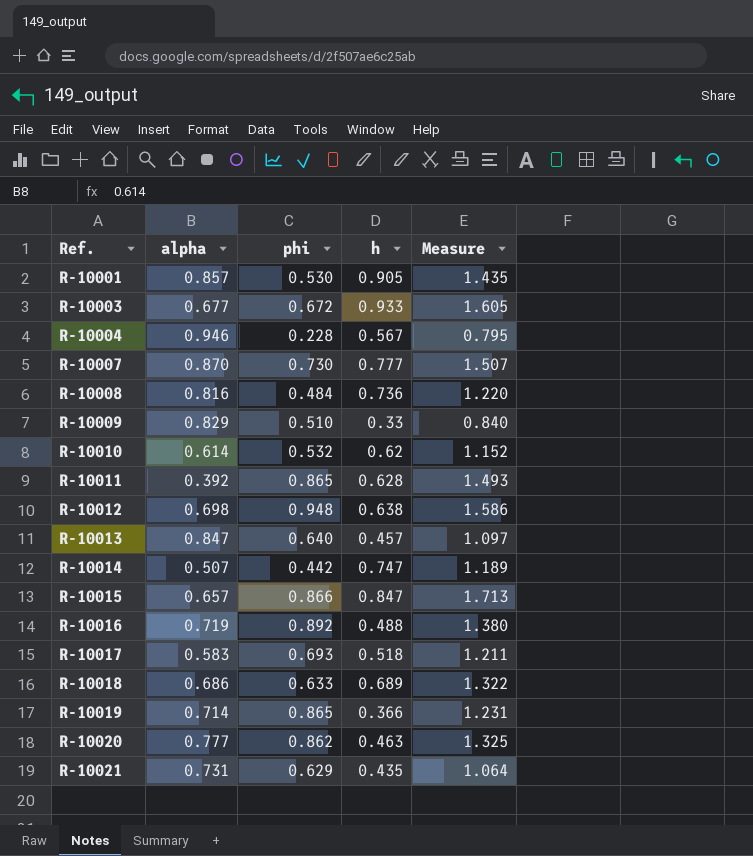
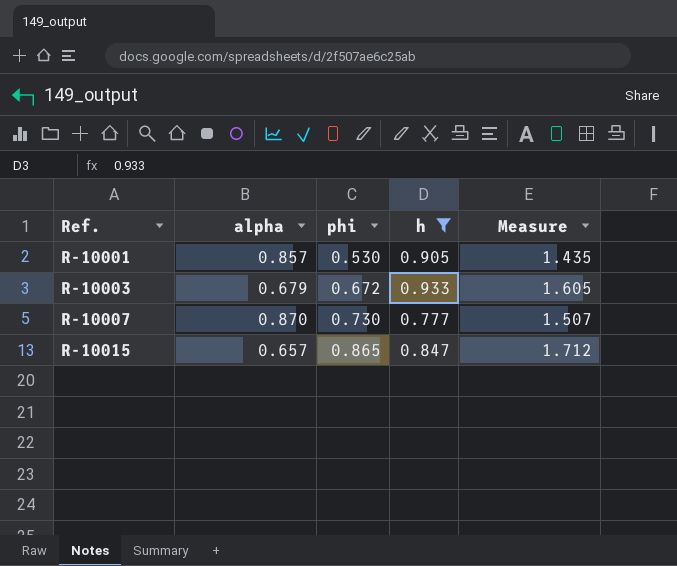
filter: none -> h >= 0.777
R-10003 | alpha: 0.677 -> 0.679
R-10015 | phi: 0.866 -> 0.865
R-10015 | Measure: 1.713 -> 1.712

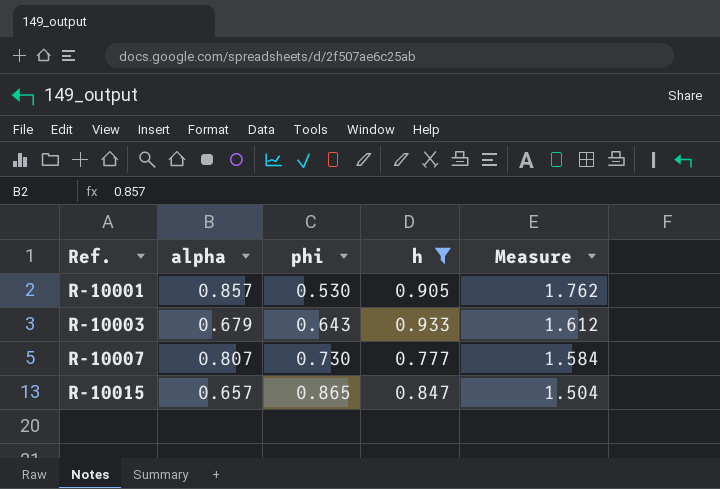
column Measure | formula: [phi] + [h] -> [alpha] + [h]
R-10003 | phi: 0.672 -> 0.643
R-10007 | alpha: 0.870 -> 0.807

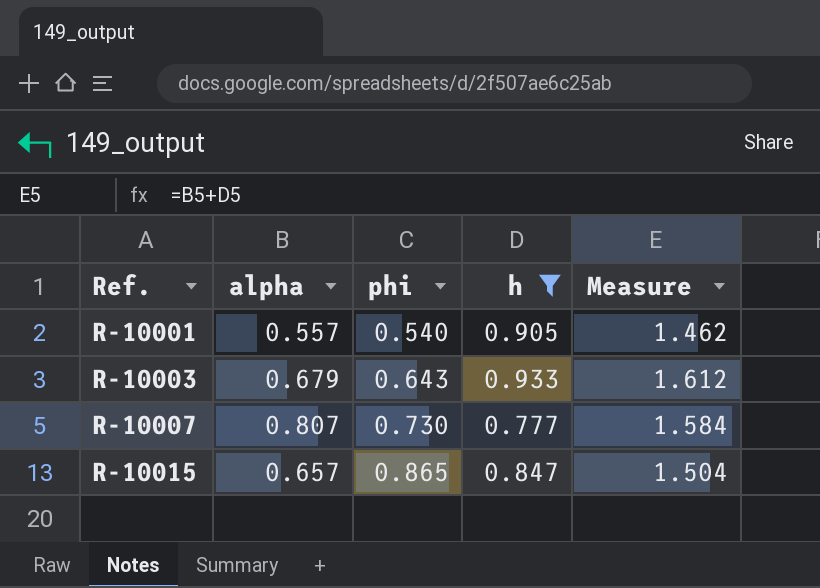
R-10001 | alpha: 0.857 -> 0.557
R-10001 | phi: 0.530 -> 0.540
R-10001 | Measure: 1.762 -> 1.462

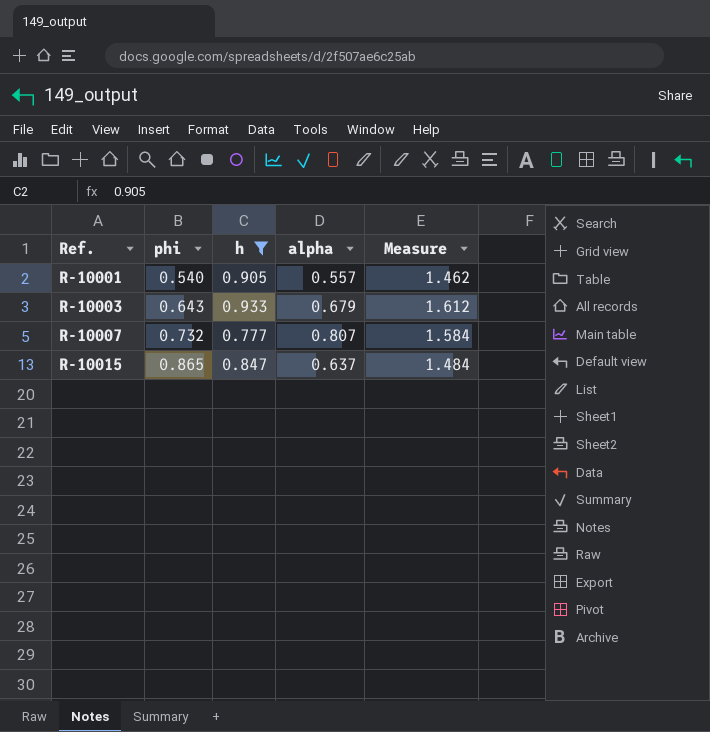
column alpha | position: 2 -> 4
R-10007 | phi: 0.730 -> 0.732
R-10015 | alpha: 0.657 -> 0.637
R-10015 | Measure: 1.504 -> 1.484

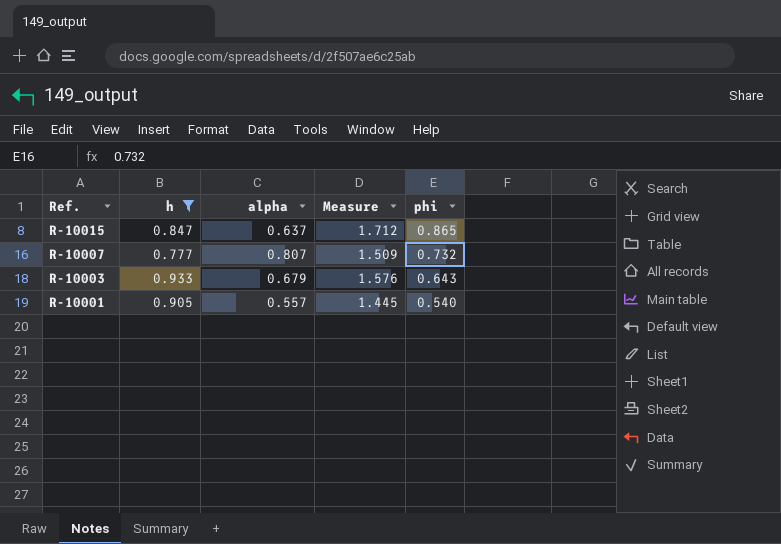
row order: Ref. ascending -> Ref. descending
column Measure | formula: [h] + [alpha] -> [h] + [phi]
column phi | position: 2 -> 5

